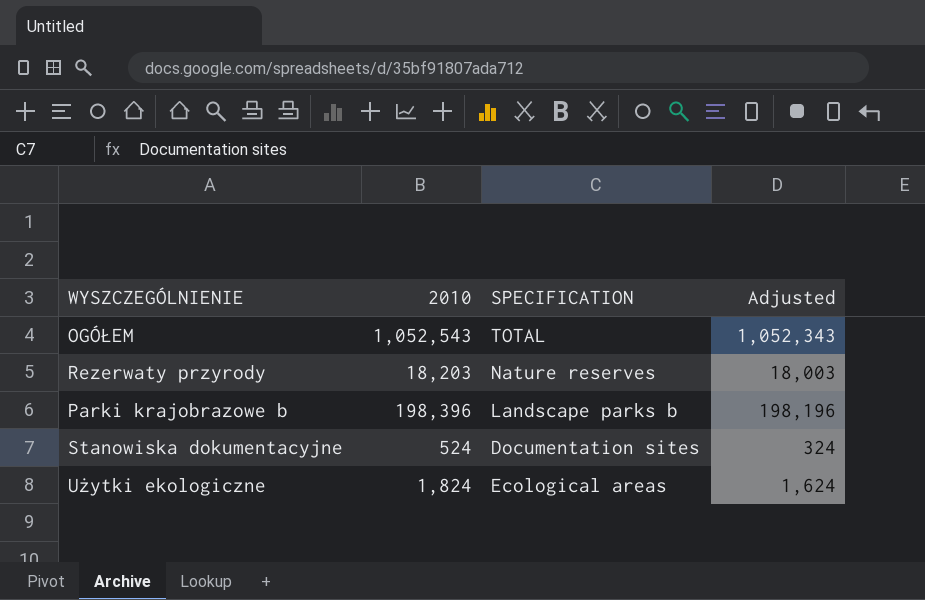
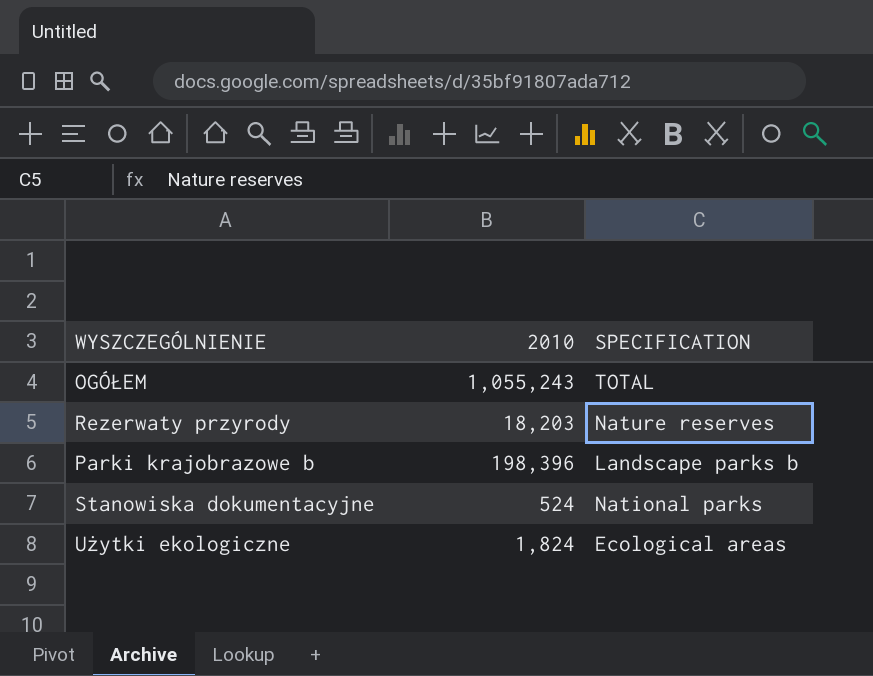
column Adjusted | formula: [2010] - 200 -> none
OGÓŁEM | 2010: 1,052,543 -> 1,055,243
Stanowiska dokumentacyjne | SPECIFICATION: Documentation sites -> National parks

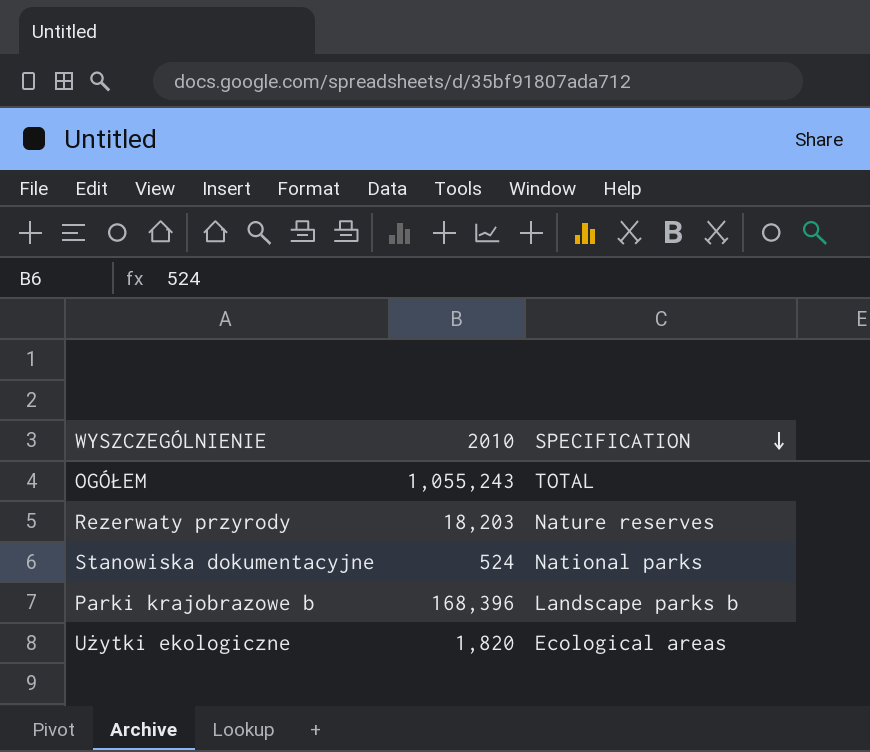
row order: none -> SPECIFICATION descending
Parki krajobrazowe b | 2010: 198,396 -> 168,396
Użytki ekologiczne | 2010: 1,824 -> 1,820

